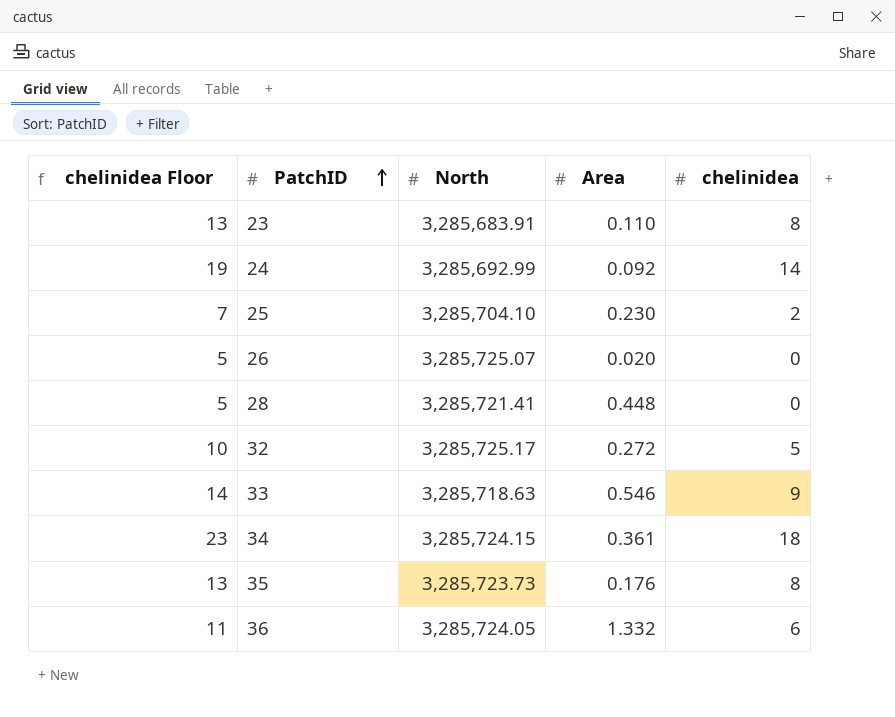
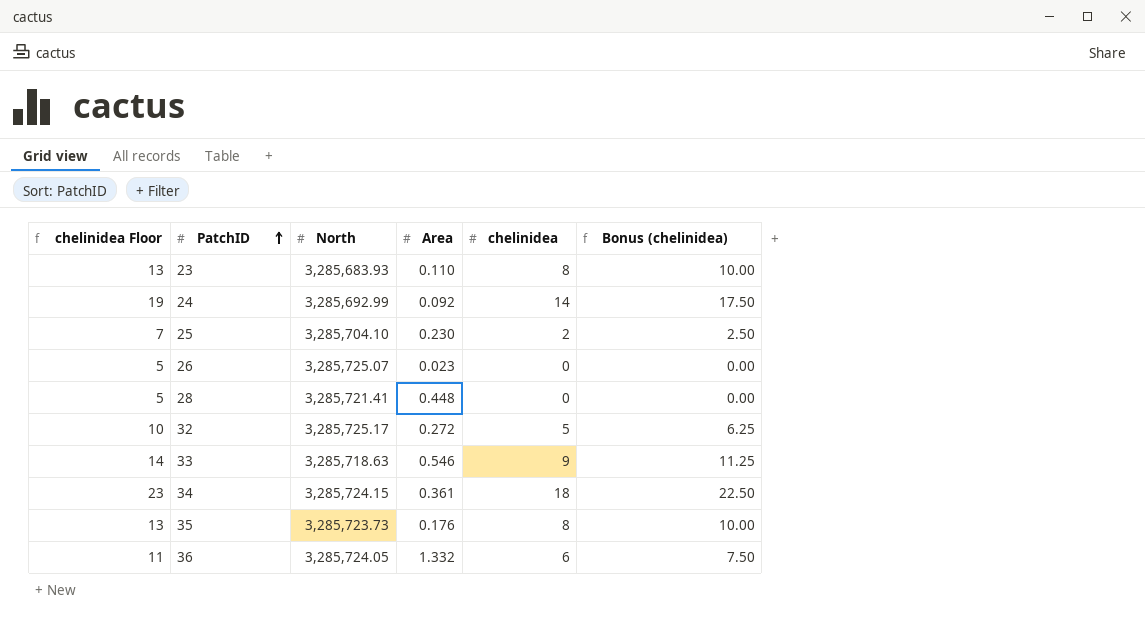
column Bonus (chelinidea) | formula: none -> [chelinidea] * 1.25
23 | North: 3,285,683.91 -> 3,285,683.93
26 | Area: 0.020 -> 0.023

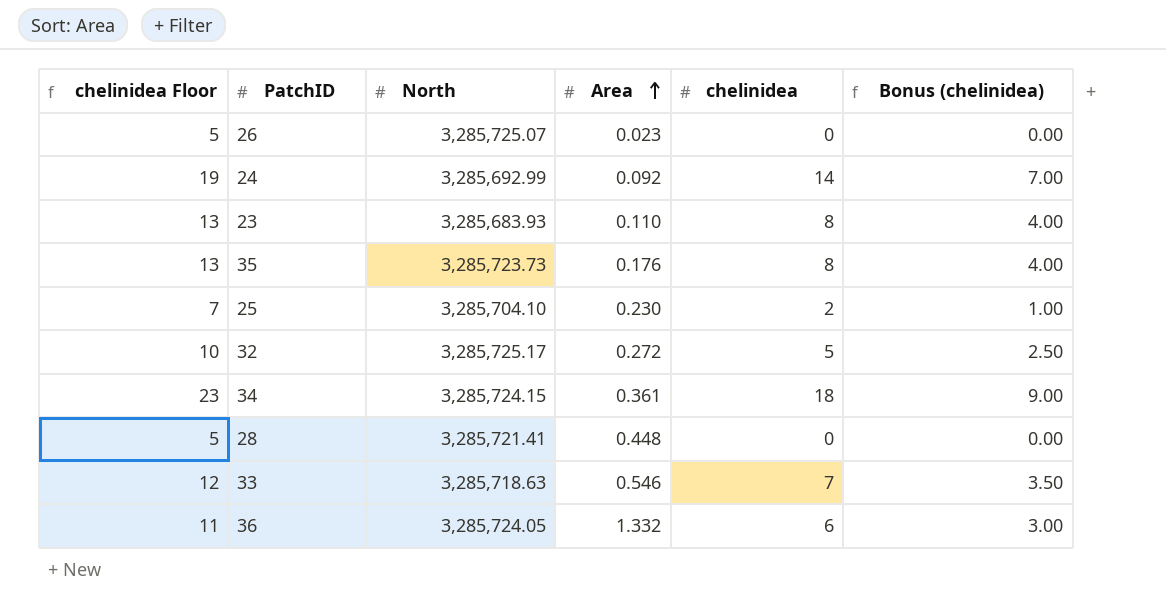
row order: PatchID ascending -> Area ascending
column Bonus (chelinidea) | formula: [chelinidea] * 1.25 -> [chelinidea] * 0.5
33 | chelinidea Floor: 14 -> 12
33 | chelinidea: 9 -> 7

